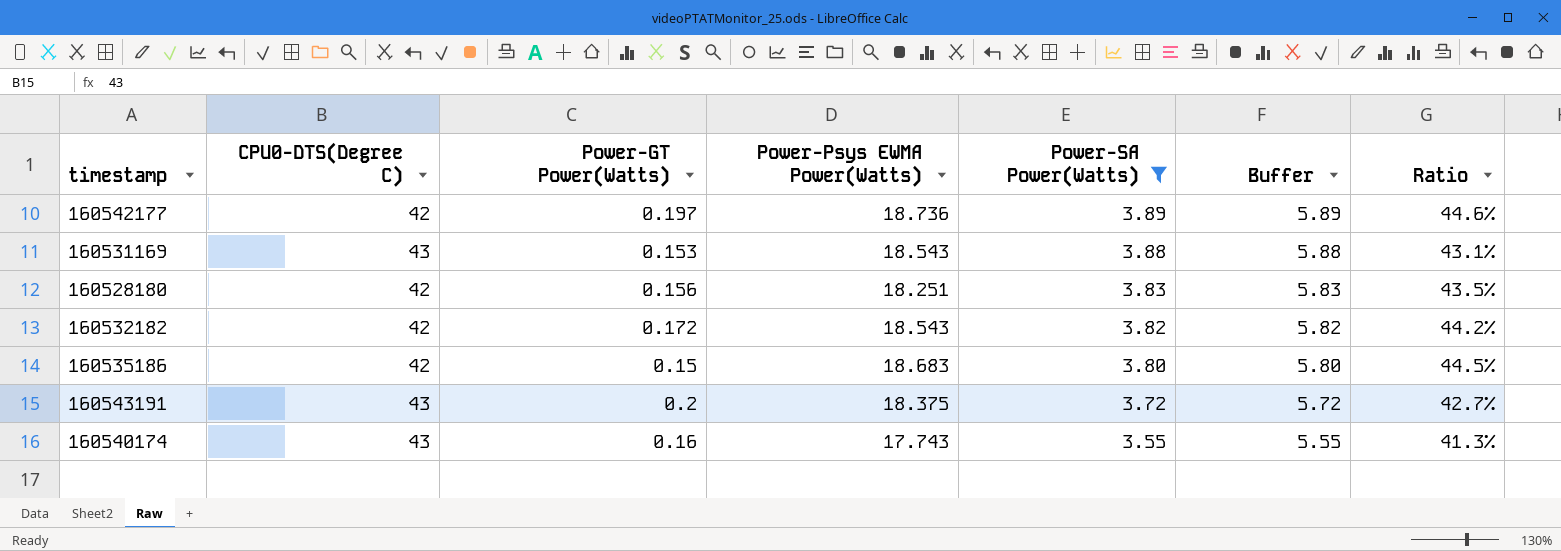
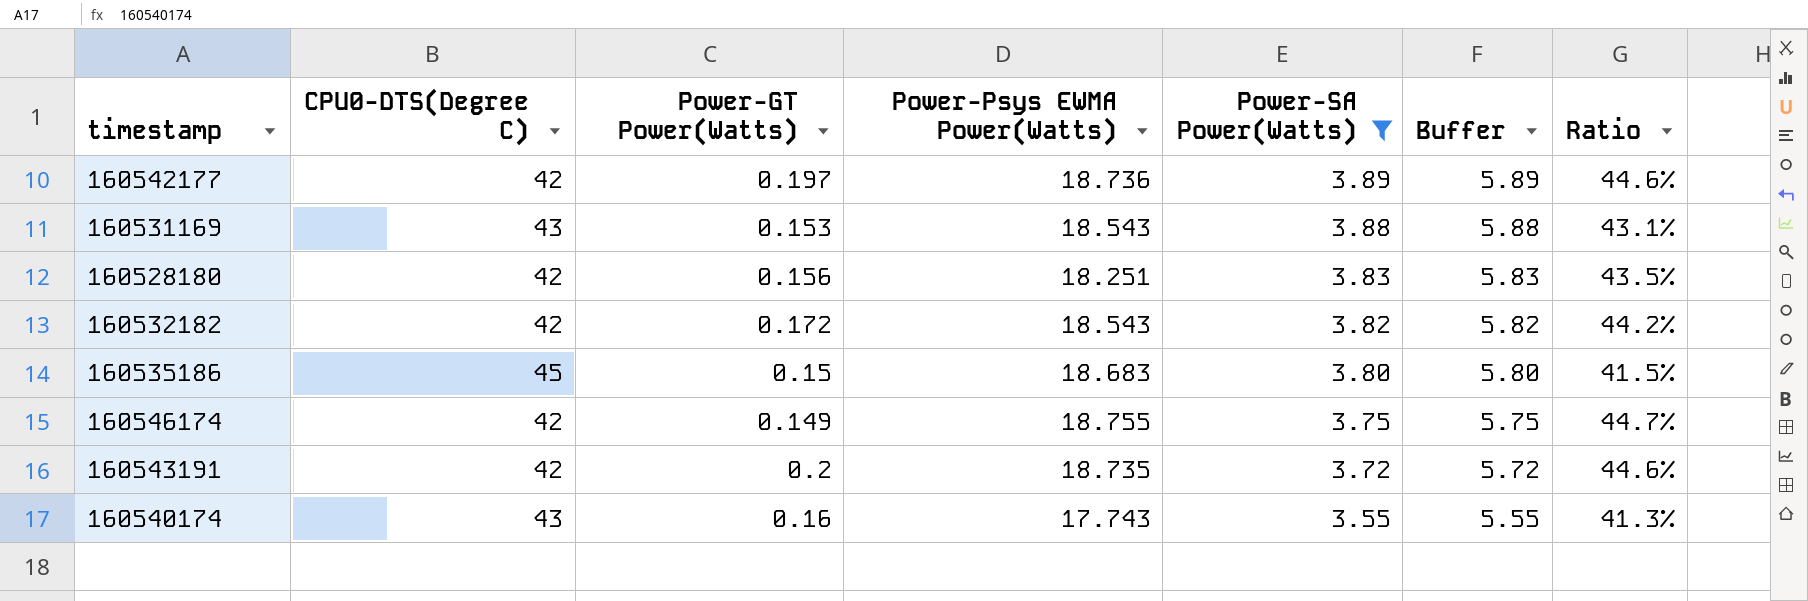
160535186 | CPU0-DTS(Degree C): 42 -> 45
160535186 | Ratio: 44.5% -> 41.5%
row 160546174: none -> 42 | 0.149 | 18.755 | 3.75 | 5.75 | 44.7%
160543191 | CPU0-DTS(Degree C): 43 -> 42
160543191 | Power-Psys EWMA Power(Watts): 18.375 -> 18.735
160543191 | Ratio: 42.7% -> 44.6%

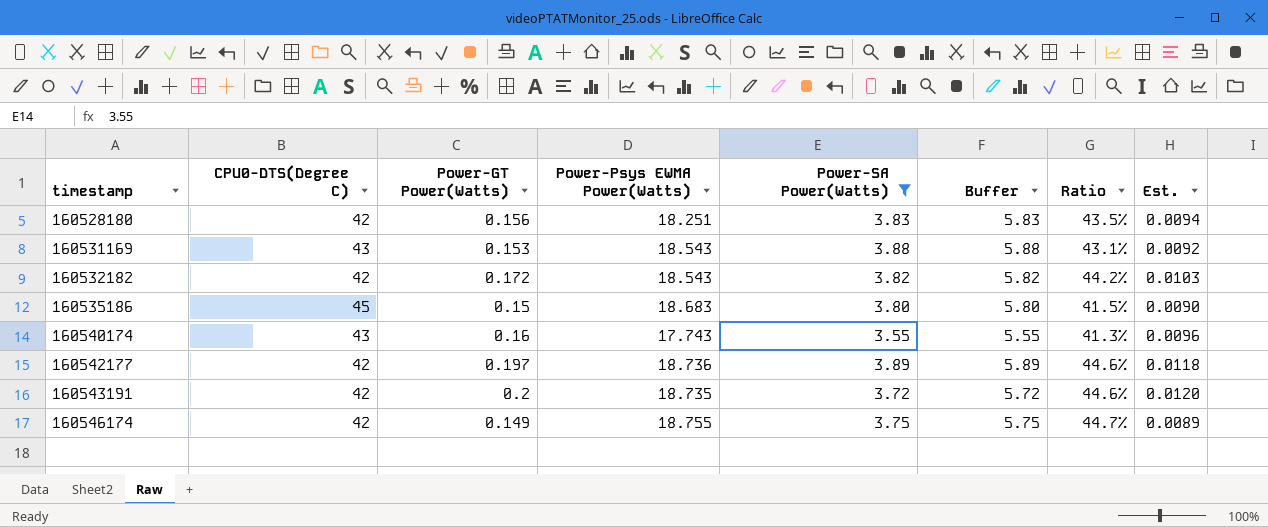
row order: Power-SA Power(Watts) descending -> timestamp ascending
column Est. | formula: none -> [Power-GT Power(Watts)] * 0.06

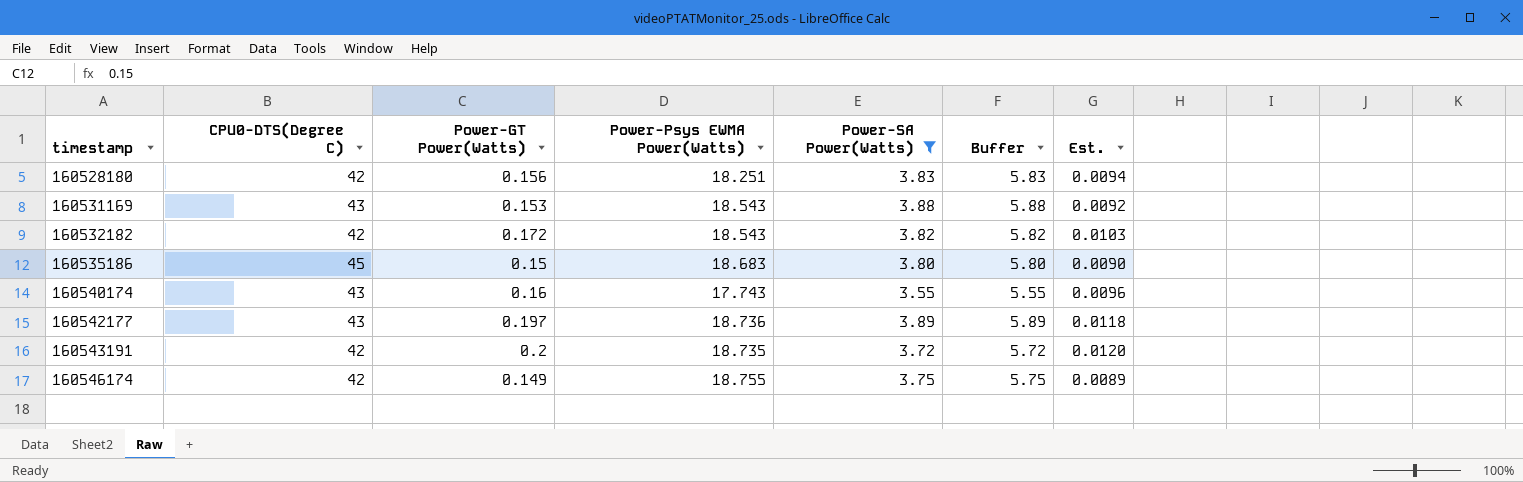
column Ratio | formula: [Power-Psys EWMA Power(Watts)] / [CPU0-DTS(Degree C)] -> none
160542177 | CPU0-DTS(Degree C): 42 -> 43

